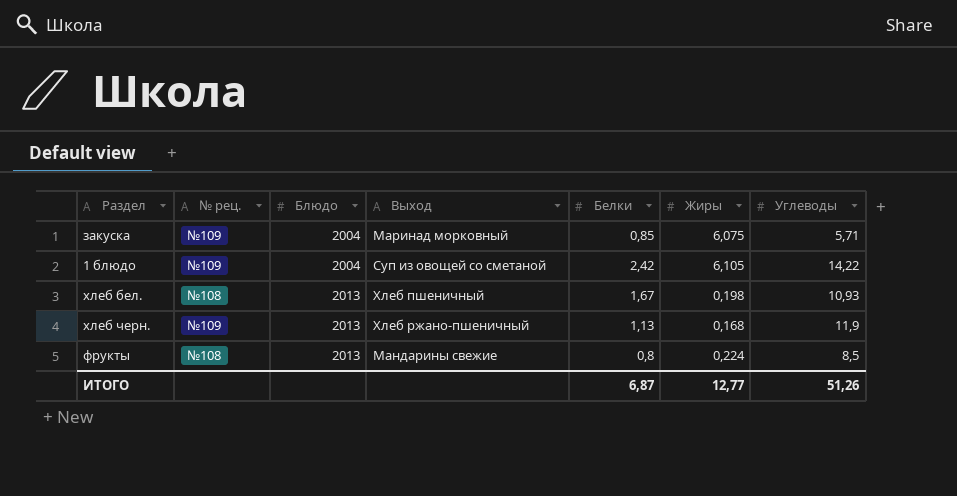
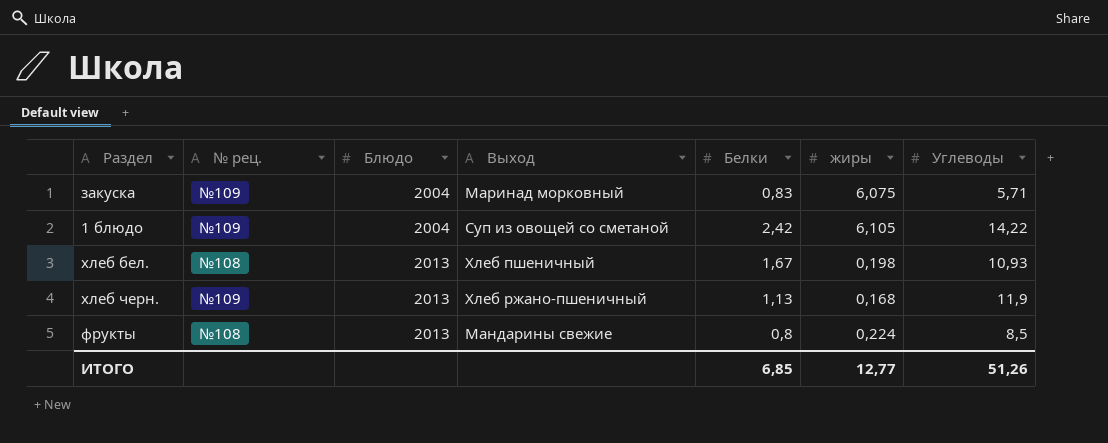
column name: Жиры -> жиры
закуска | Белки: 0,85 -> 0,83
ИТОГО | Белки: 6,87 -> 6,85

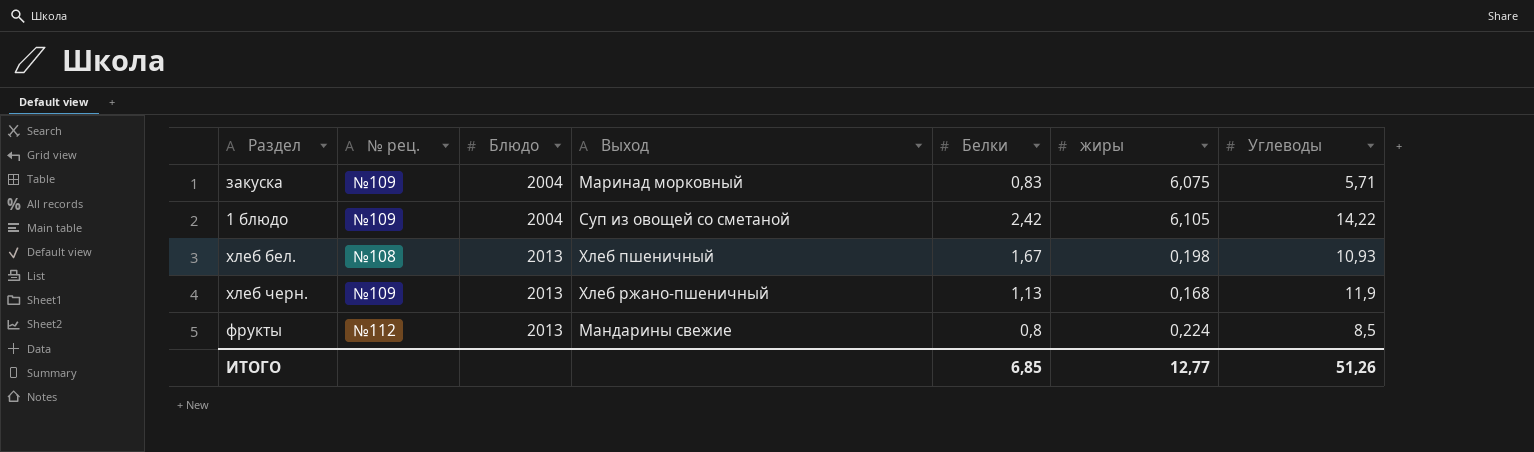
фрукты | № рец.: №108 -> №112

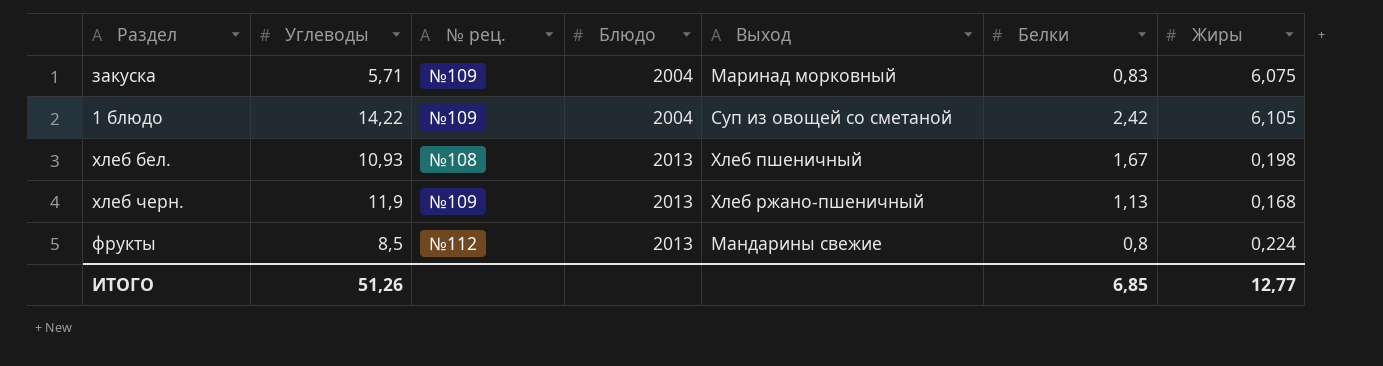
column Углеводы | position: 7 -> 2
column name: жиры -> Жиры

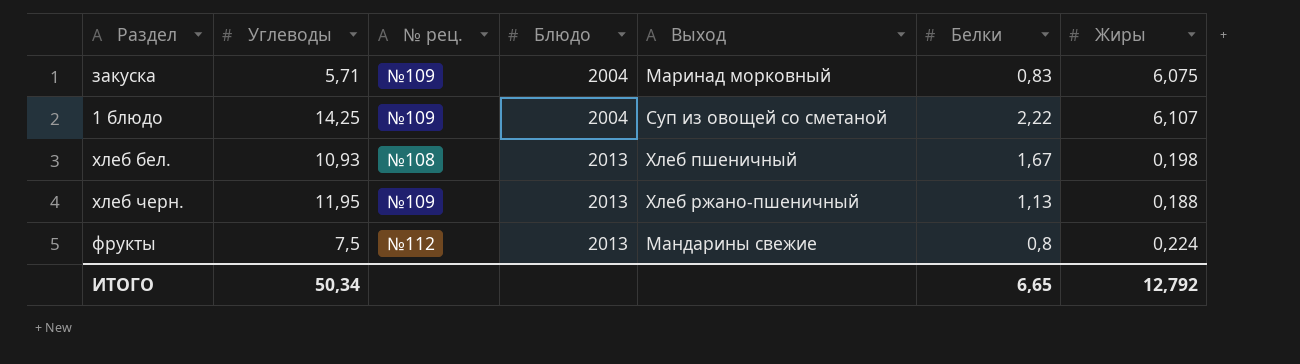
1 блюдо | Углеводы: 14,22 -> 14,25
1 блюдо | Белки: 2,42 -> 2,22
1 блюдо | Жиры: 6,105 -> 6,107
хлеб черн. | Углеводы: 11,9 -> 11,95
хлеб черн. | Жиры: 0,168 -> 0,188
фрукты | Углеводы: 8,5 -> 7,5
ИТОГО | Углеводы: 51,26 -> 50,34
ИТОГО | Белки: 6,85 -> 6,65
ИТОГО | Жиры: 12,77 -> 12,792

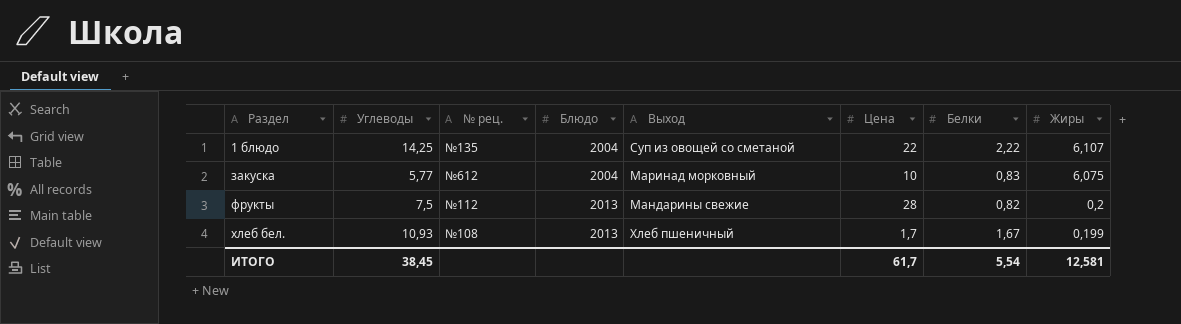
row order: Блюдо ascending -> Раздел ascending
column Цена | position: none -> 6
row хлеб черн.: 11,95 | №109 | 2013 | Хлеб ржано-пшеничный | 1,13 | 0,188 -> none
1 блюдо | № рец.: №109 -> №135
закуска | Углеводы: 5,71 -> 5,77
закуска | № рец.: №109 -> №612
фрукты | Белки: 0,8 -> 0,82
фрукты | Жиры: 0,224 -> 0,2
хлеб бел. | Жиры: 0,198 -> 0,199
ИТОГО | Углеводы: 50,34 -> 38,45
ИТОГО | Белки: 6,65 -> 5,54
ИТОГО | Жиры: 12,792 -> 12,581

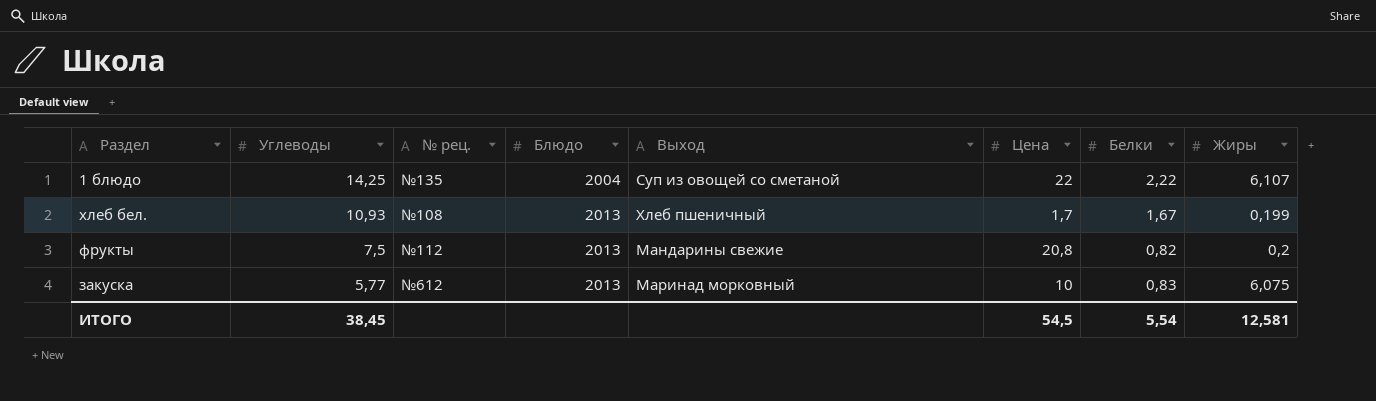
row order: Раздел ascending -> Углеводы descending
фрукты | Цена: 28 -> 20,8
закуска | Блюдо: 2004 -> 2013
ИТОГО | Цена: 61,7 -> 54,5

